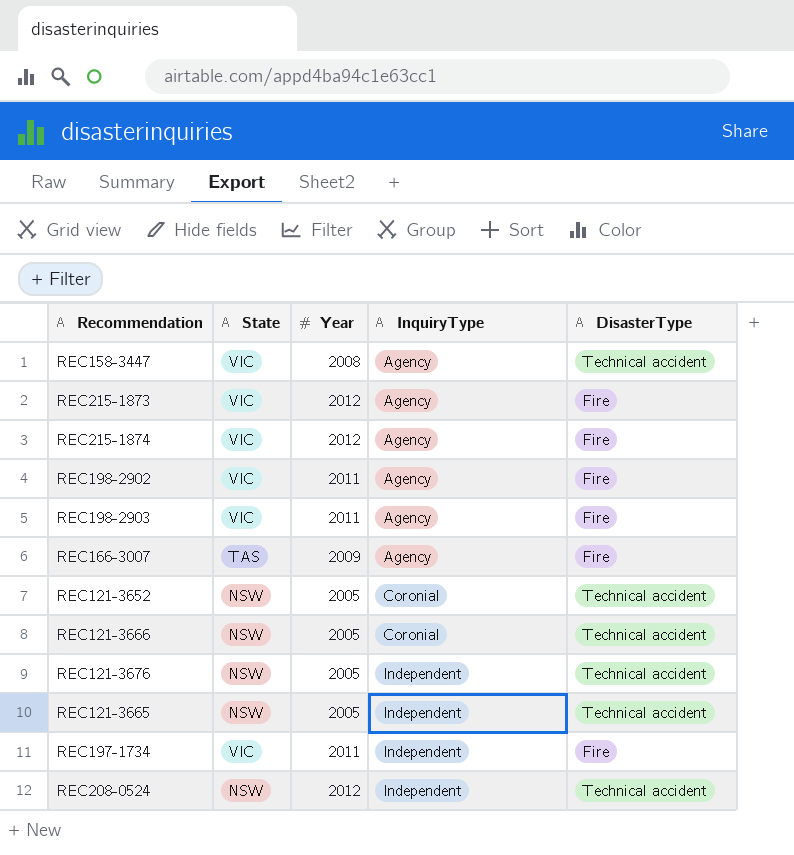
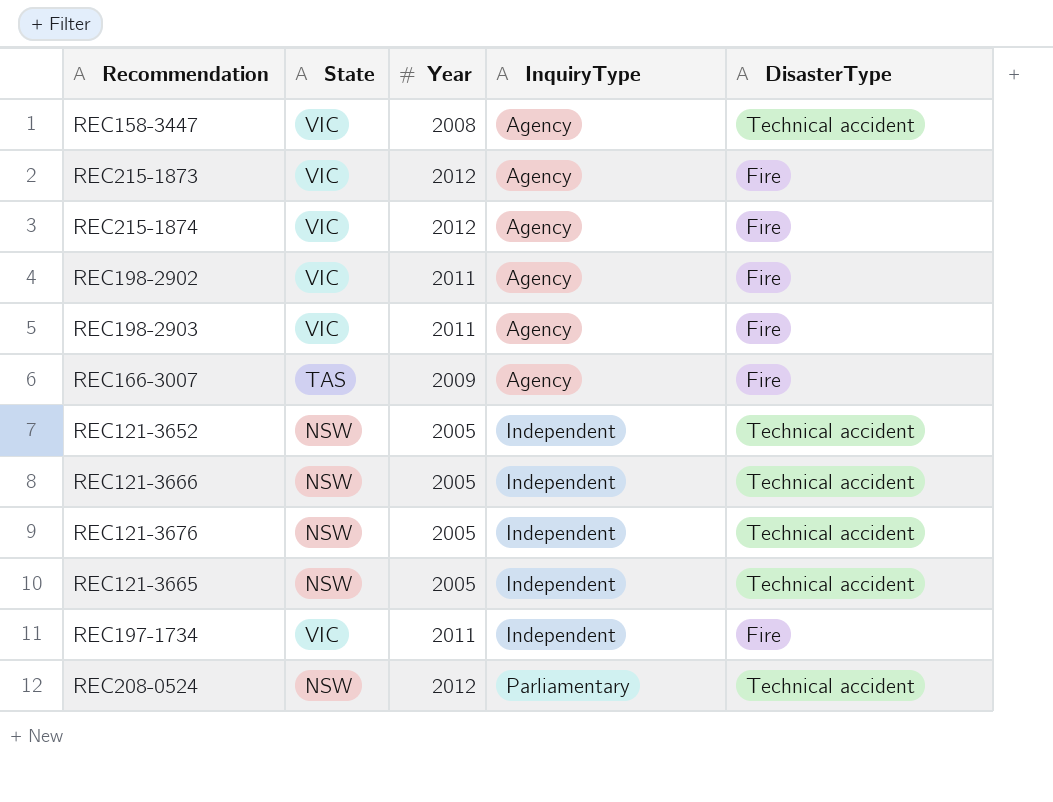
REC121-3652 | InquiryType: Coronial -> Independent
REC121-3666 | InquiryType: Coronial -> Independent
REC208-0524 | InquiryType: Independent -> Parliamentary

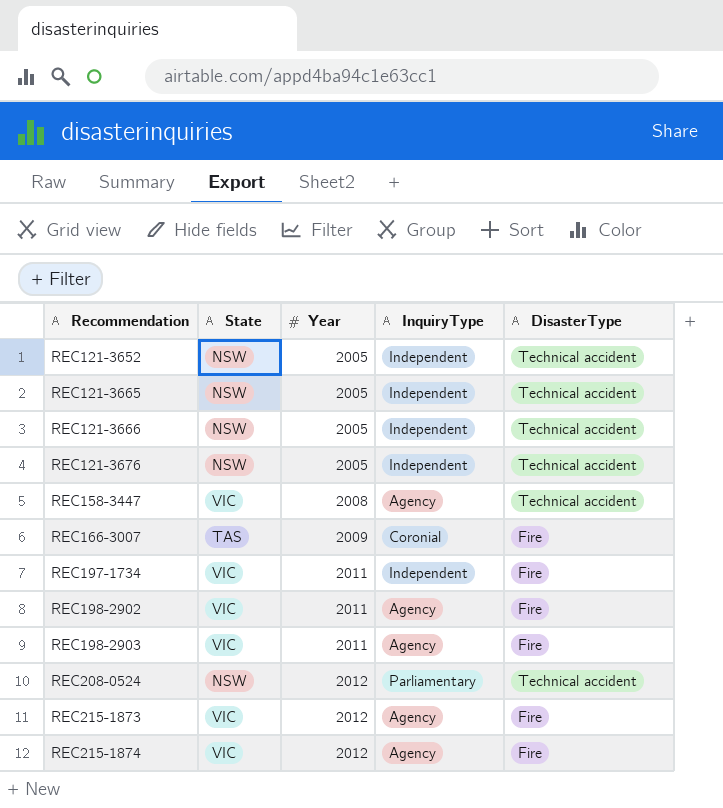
row order: InquiryType ascending -> Recommendation ascending
REC166-3007 | InquiryType: Agency -> Coronial

